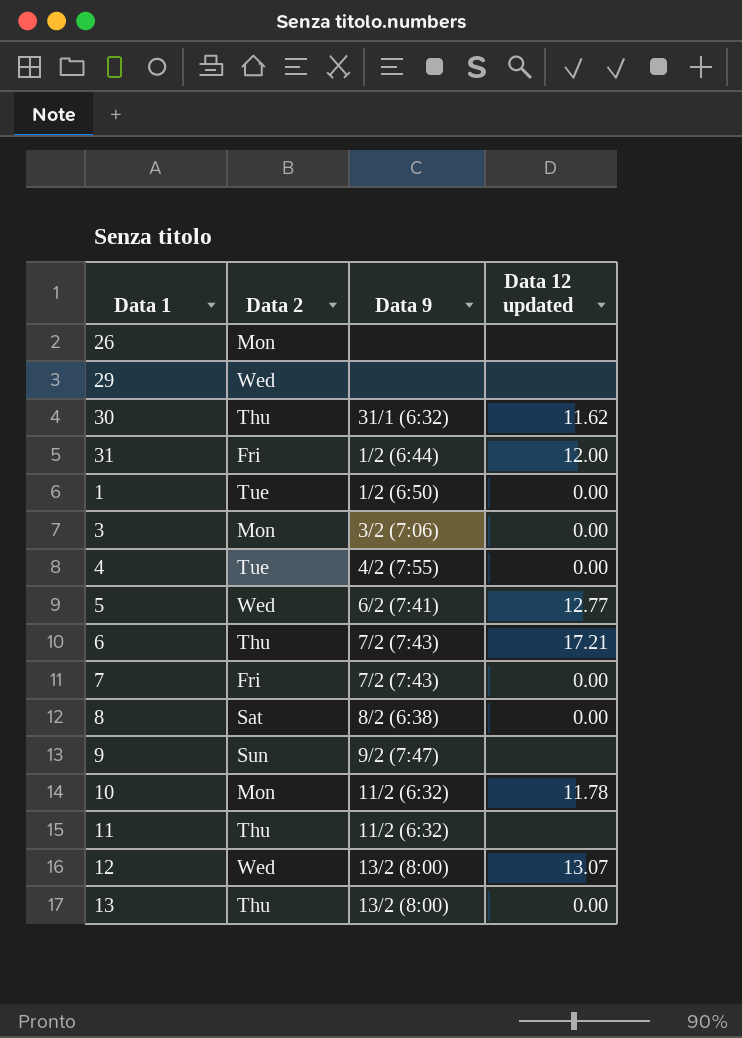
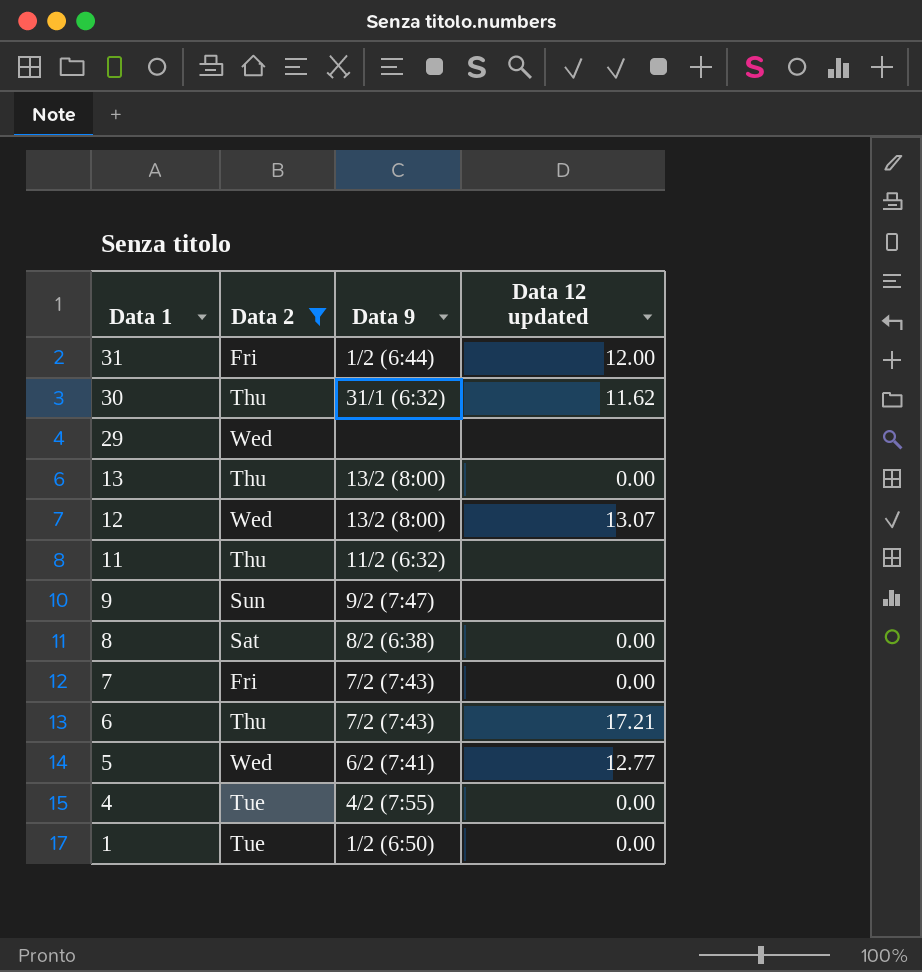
filter: none -> Data 2 != Mon
row order: none -> Data 1 descending

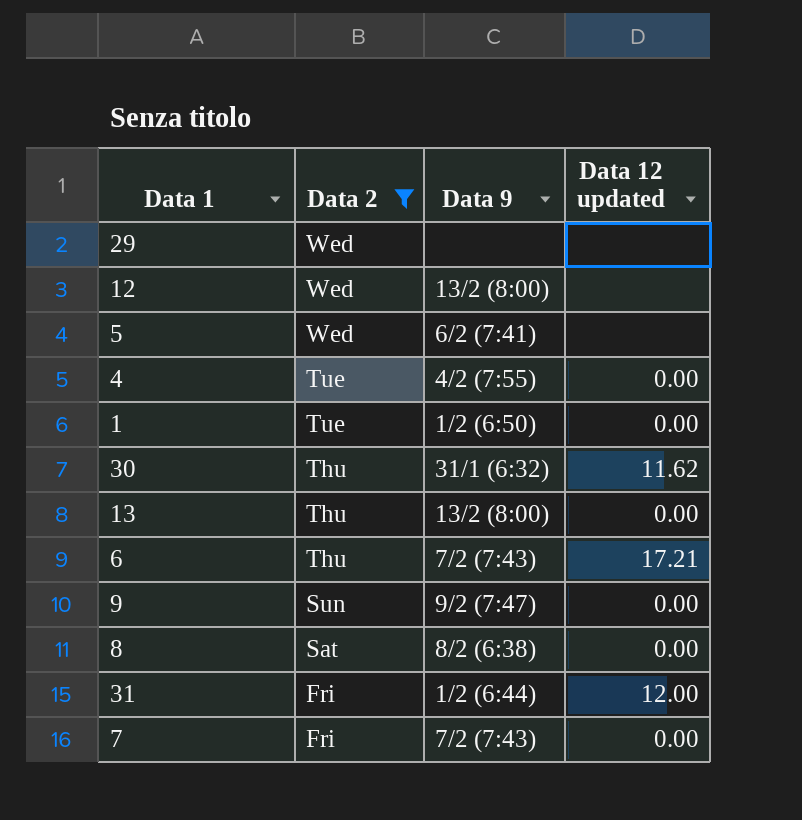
row order: Data 1 descending -> Data 2 descending
row 11: Thu | 11/2 (6:32) | none -> none
12 | Data 12 updated: 13.07 -> none
5 | Data 12 updated: 12.77 -> none
9 | Data 12 updated: none -> 0.00

